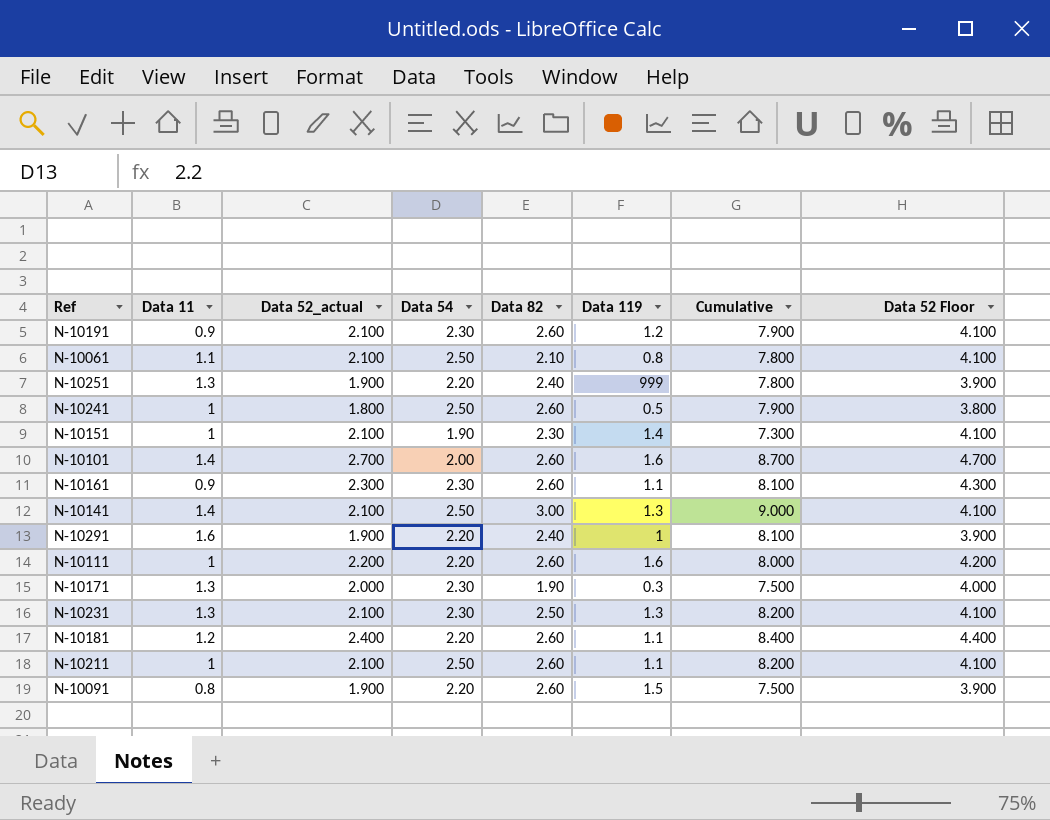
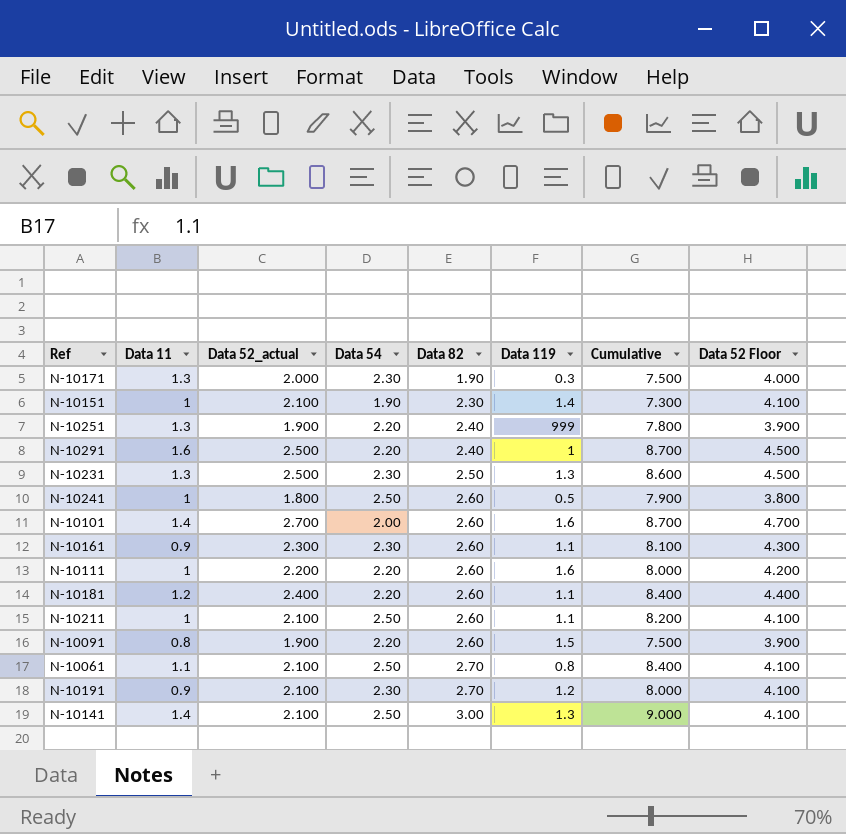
row order: none -> Data 82 ascending
N-10291 | Data 52_actual: 1.900 -> 2.500
N-10291 | Cumulative: 8.100 -> 8.700
N-10291 | Data 52 Floor: 3.900 -> 4.500
N-10231 | Data 52_actual: 2.100 -> 2.500
N-10231 | Cumulative: 8.200 -> 8.600
N-10231 | Data 52 Floor: 4.100 -> 4.500
N-10061 | Data 82: 2.10 -> 2.70
N-10061 | Cumulative: 7.800 -> 8.400
N-10191 | Data 82: 2.60 -> 2.70
N-10191 | Cumulative: 7.900 -> 8.000

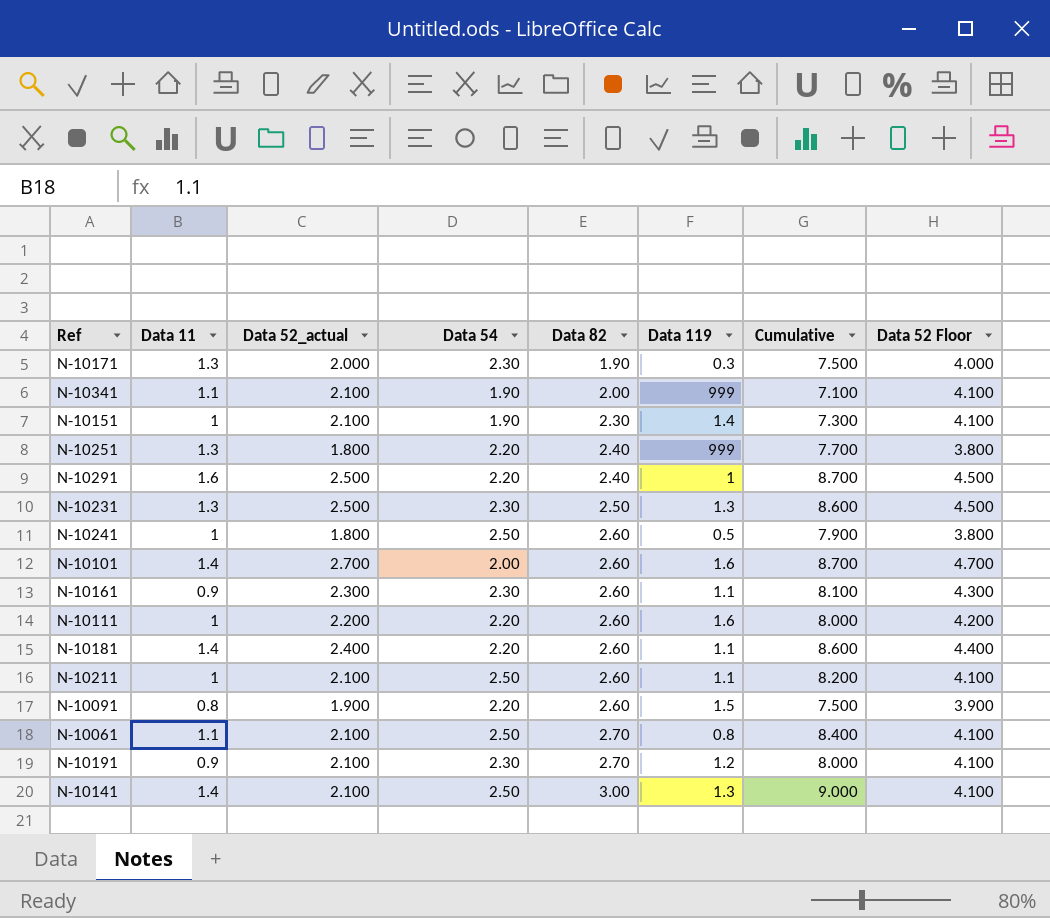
row N-10341: none -> 1.1 | 2.100 | 1.90 | 2.00 | 999 | 7.100 | 4.100
N-10251 | Data 52_actual: 1.900 -> 1.800
N-10251 | Cumulative: 7.800 -> 7.700
N-10251 | Data 52 Floor: 3.900 -> 3.800
N-10181 | Data 11: 1.2 -> 1.4
N-10181 | Cumulative: 8.400 -> 8.600

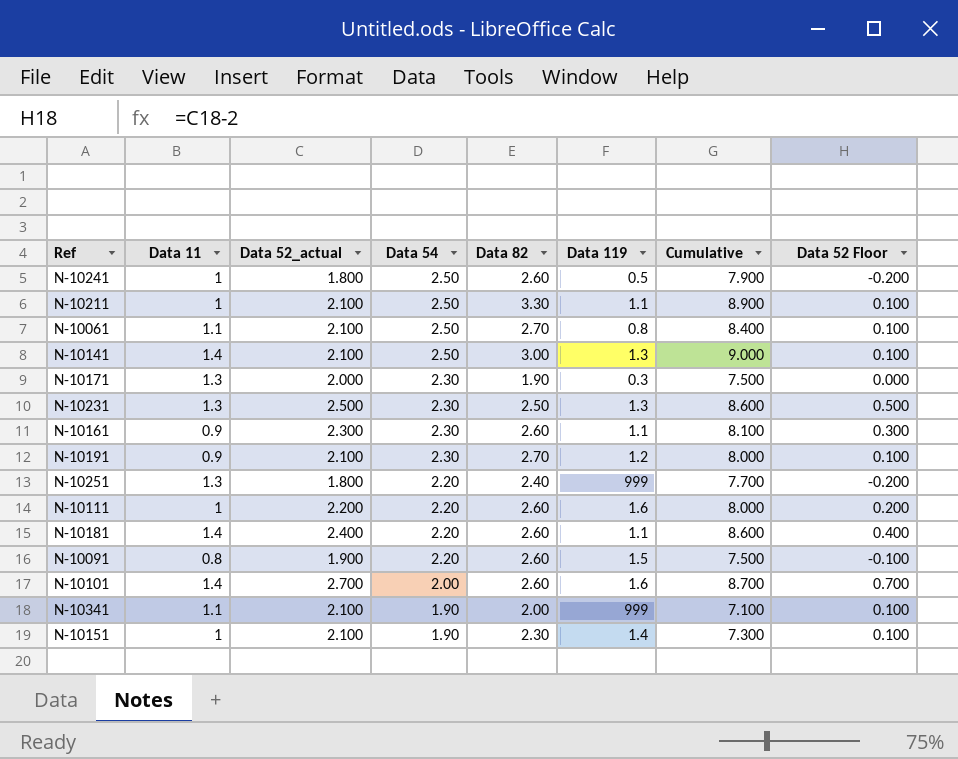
row order: Data 82 ascending -> Data 54 descending
column Data 52 Floor | formula: [Data 52_actual] + 2 -> [Data 52_actual] - 2
row N-10291: 1.6 | 2.500 | 2.20 | 2.40 | 1 | 8.700 | 4.500 -> none
N-10211 | Data 82: 2.60 -> 3.30
N-10211 | Cumulative: 8.200 -> 8.900

